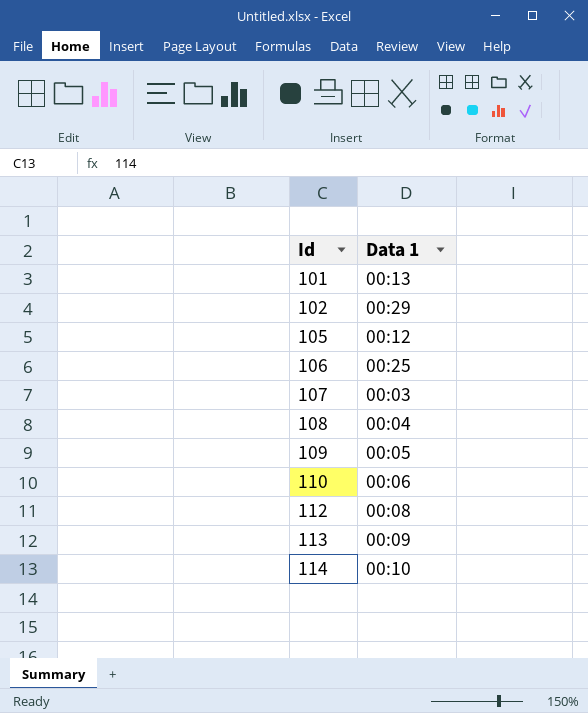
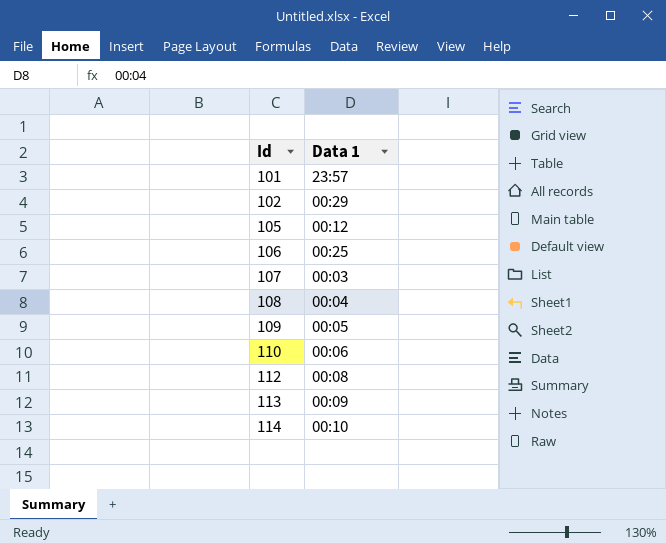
101 | Data 1: 00:13 -> 23:57

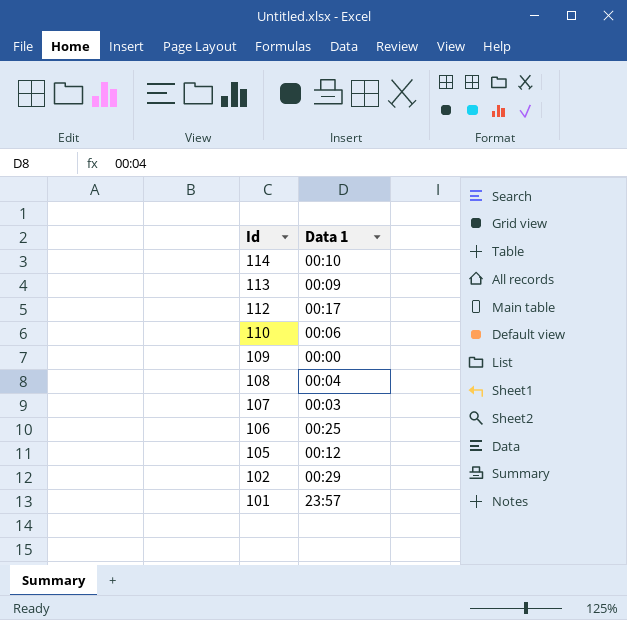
row order: Id ascending -> Id descending
112 | Data 1: 00:08 -> 00:17
109 | Data 1: 00:05 -> 00:00

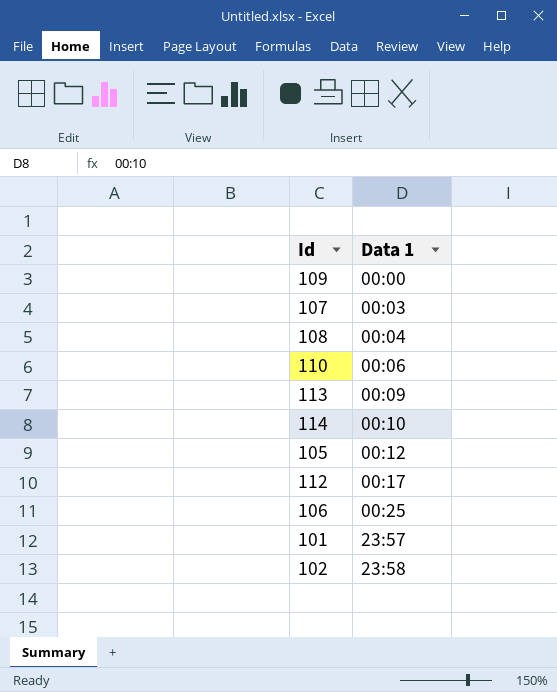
row order: Id descending -> Data 1 ascending
102 | Data 1: 00:29 -> 23:58

